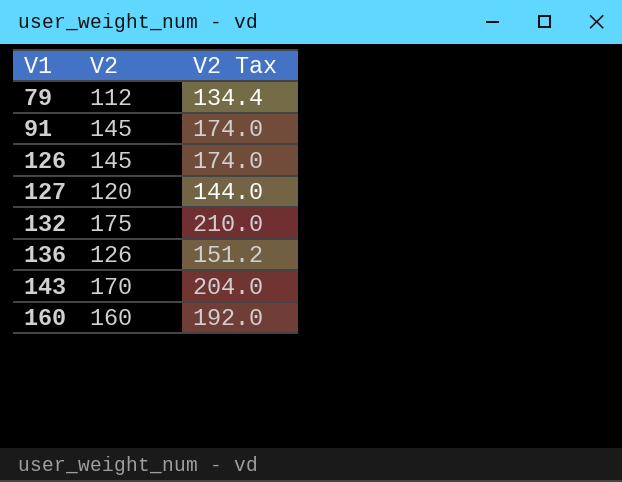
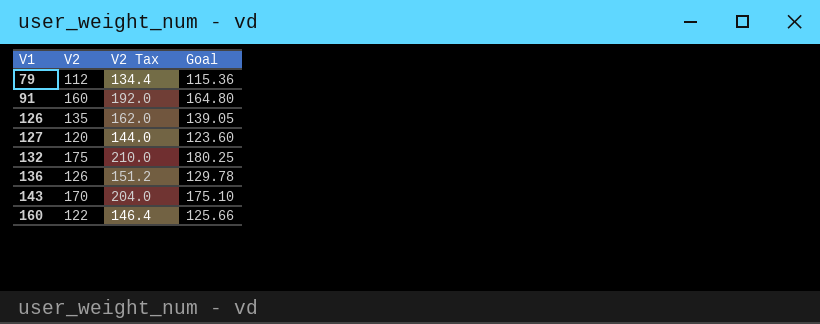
column Goal | formula: none -> [V2] * 1.03
91 | V2: 145 -> 160
91 | V2 Tax: 174.0 -> 192.0
126 | V2: 145 -> 135
126 | V2 Tax: 174.0 -> 162.0
160 | V2: 160 -> 122
160 | V2 Tax: 192.0 -> 146.4

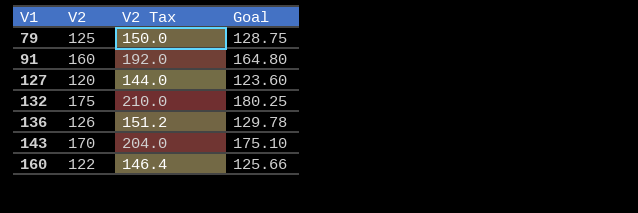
row 126: 135 | 162.0 | 139.05 -> none
79 | V2: 112 -> 125
79 | V2 Tax: 134.4 -> 150.0
79 | Goal: 115.36 -> 128.75

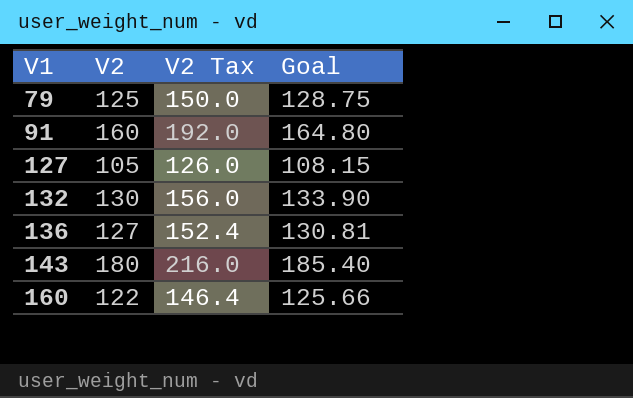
127 | V2: 120 -> 105
127 | V2 Tax: 144.0 -> 126.0
127 | Goal: 123.60 -> 108.15
132 | V2: 175 -> 130
132 | V2 Tax: 210.0 -> 156.0
132 | Goal: 180.25 -> 133.90
136 | V2: 126 -> 127
136 | V2 Tax: 151.2 -> 152.4
136 | Goal: 129.78 -> 130.81
143 | V2: 170 -> 180
143 | V2 Tax: 204.0 -> 216.0
143 | Goal: 175.10 -> 185.40

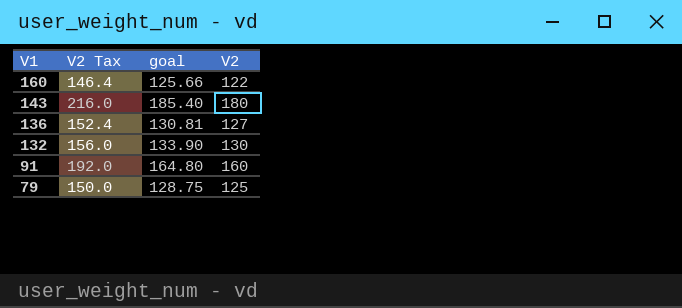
row order: V1 ascending -> V1 descending
column name: Goal -> goal
column V2 | position: 2 -> 4
row 127: 105 | 126.0 | 108.15 -> none

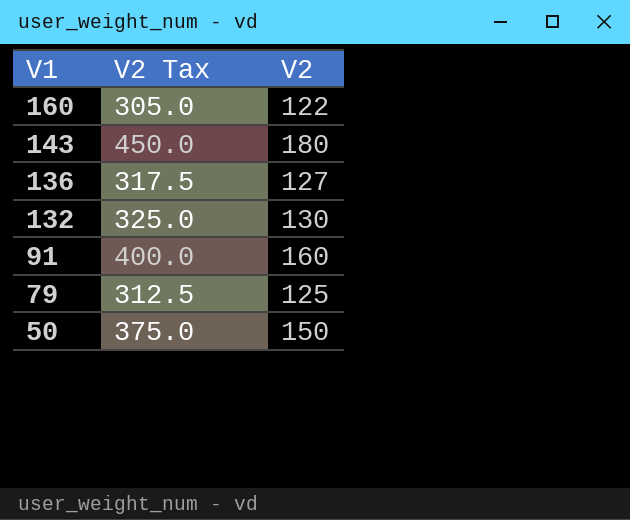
column goal | formula: [V2] * 1.03 -> none
column V2 Tax | formula: [V2] * 1.2 -> [V2] * 2.5
row 50: none -> 375.0 | 150

